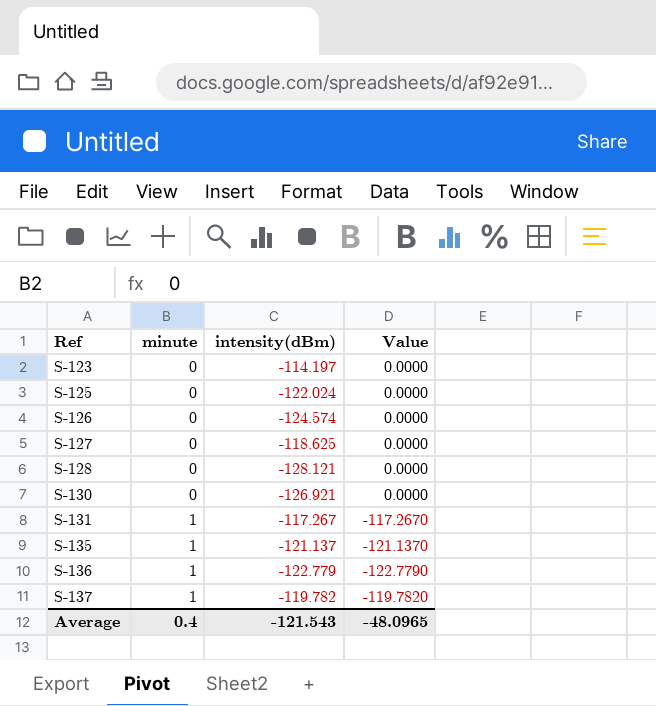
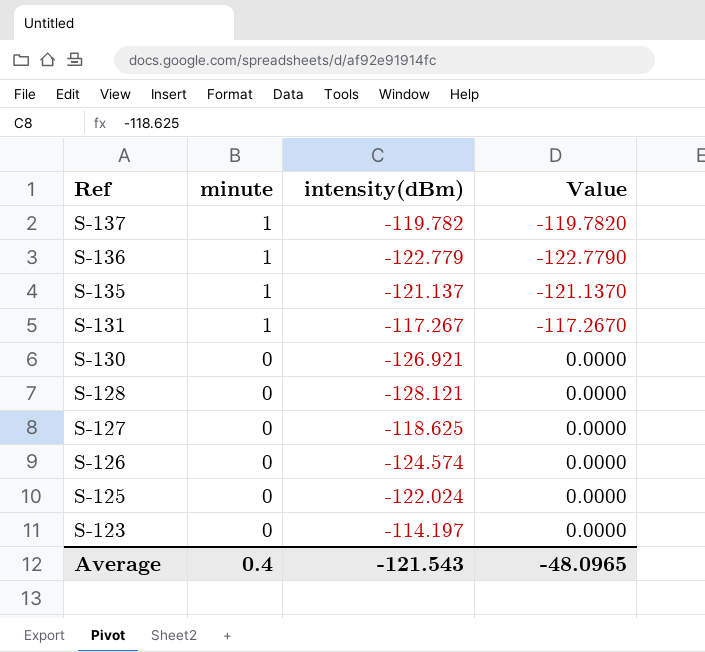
row order: Ref ascending -> Ref descending

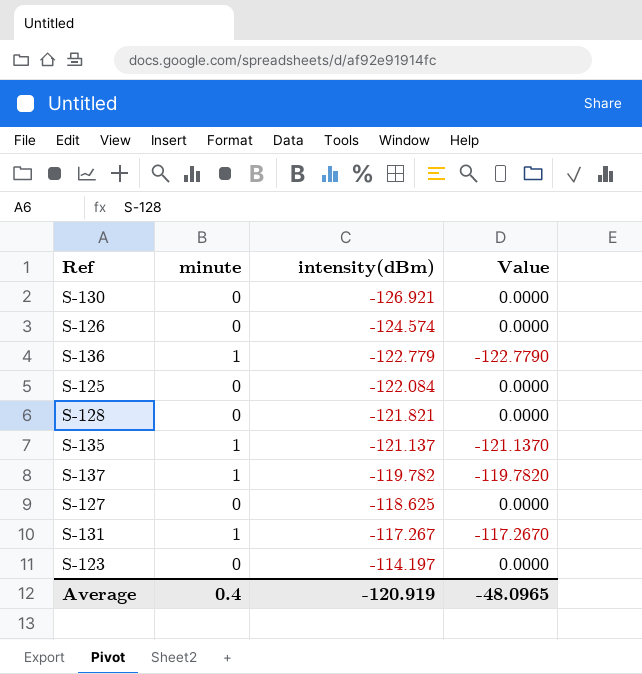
row order: Ref descending -> intensity(dBm) ascending
S-125 | intensity(dBm): -122.024 -> -122.084
S-128 | intensity(dBm): -128.121 -> -121.821
Average | intensity(dBm): -121.543 -> -120.919

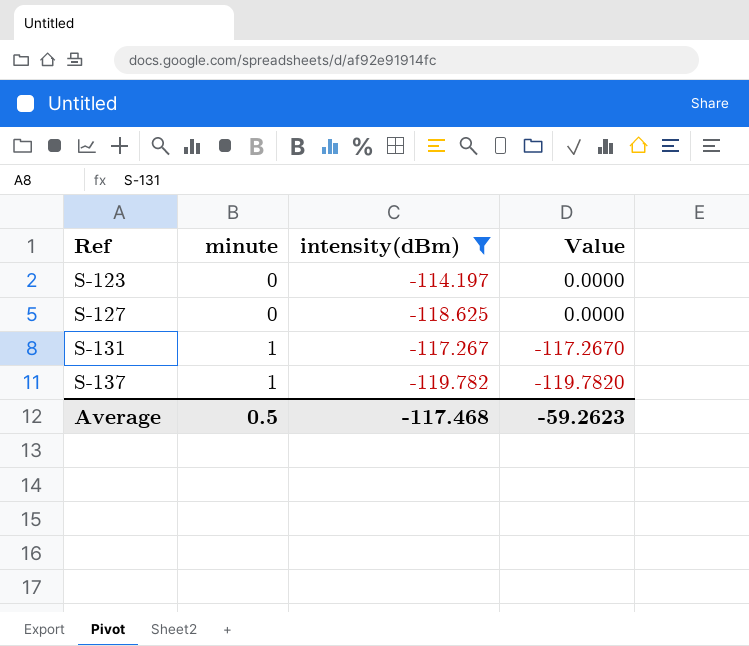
filter: none -> intensity(dBm) >= -119.782
row order: intensity(dBm) ascending -> Ref ascending
Average | minute: 0.4 -> 0.5
Average | intensity(dBm): -120.919 -> -117.468
Average | Value: -48.0965 -> -59.2623

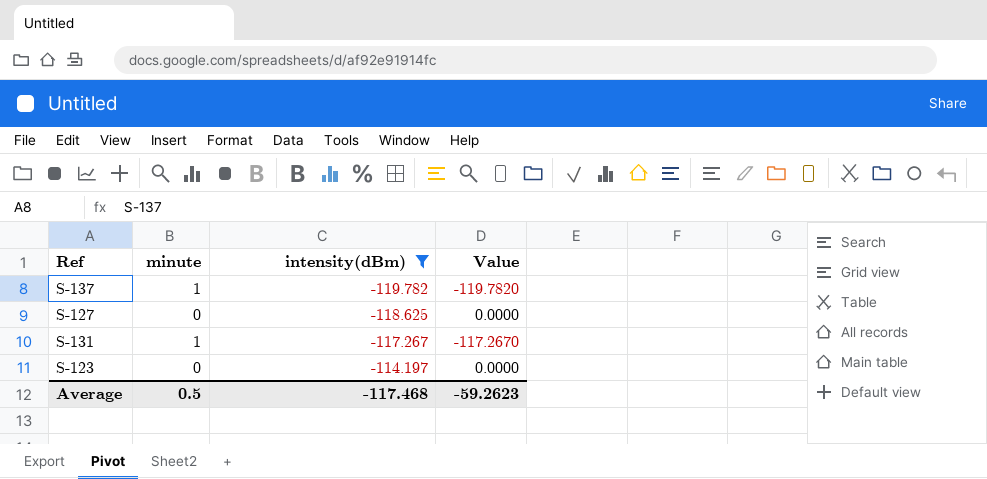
row order: Ref ascending -> intensity(dBm) ascending

